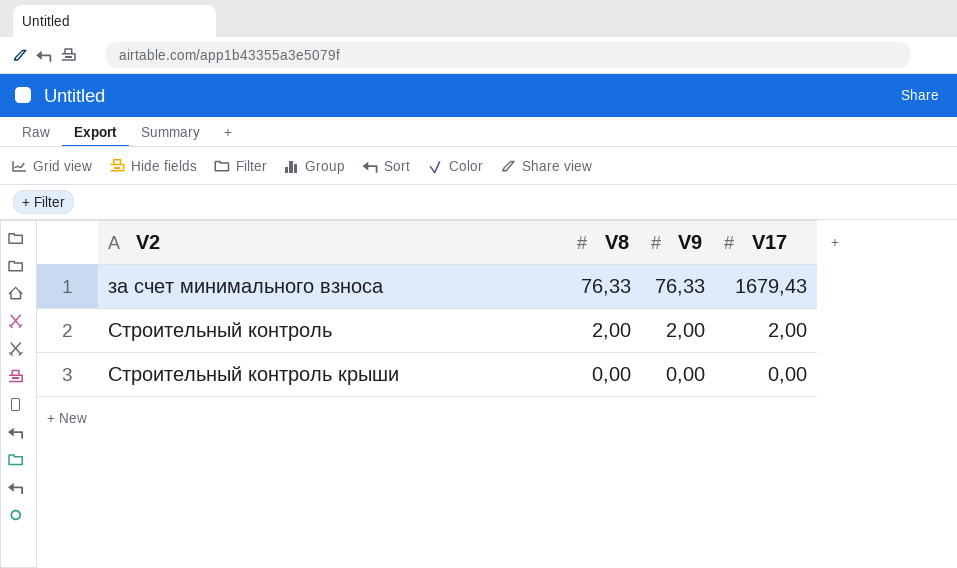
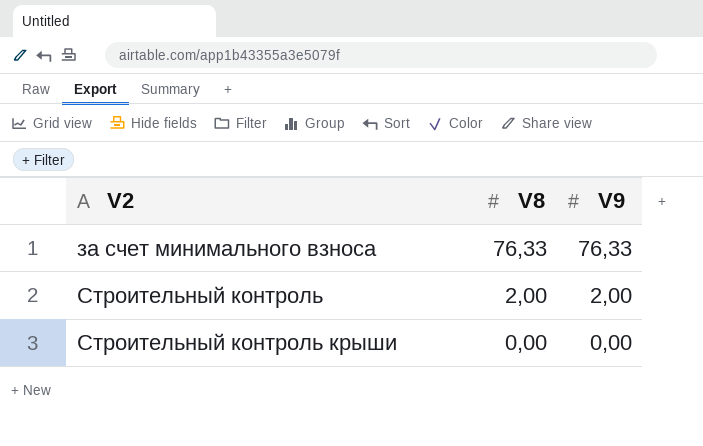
column V17 | position: 4 -> none

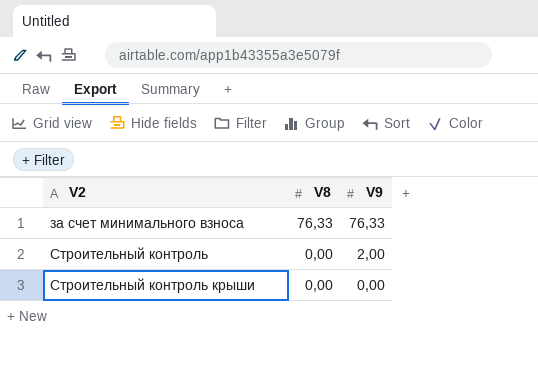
Строительный контроль | V8: 2,00 -> 0,00

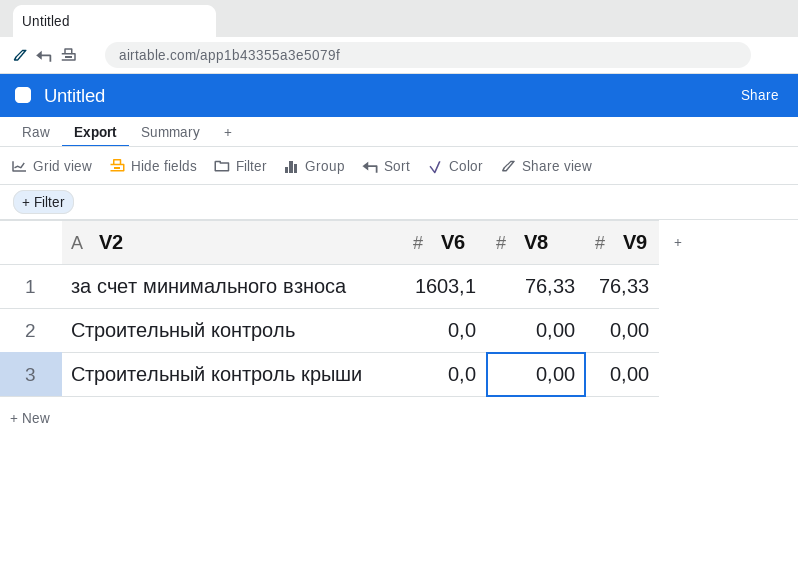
column V6 | position: none -> 2
Строительный контроль | V9: 2,00 -> 0,00

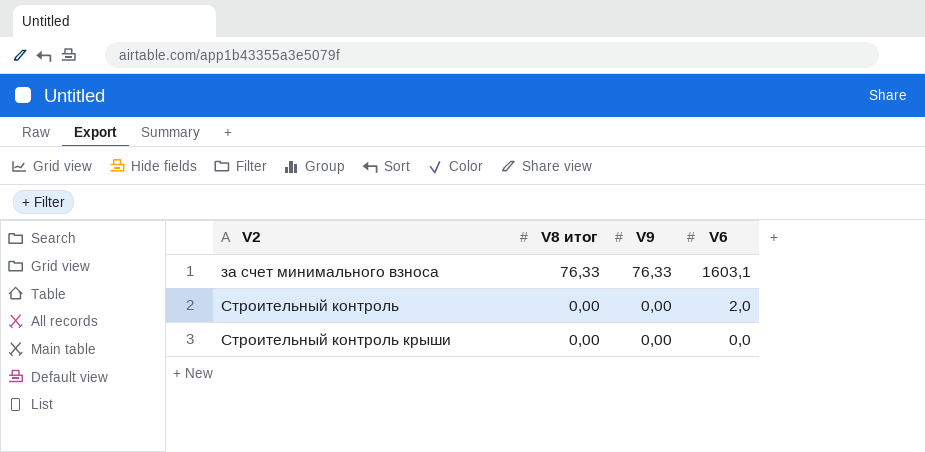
column name: V8 -> V8 итог
column V6 | position: 2 -> 4
Строительный контроль | V6: 0,0 -> 2,0

